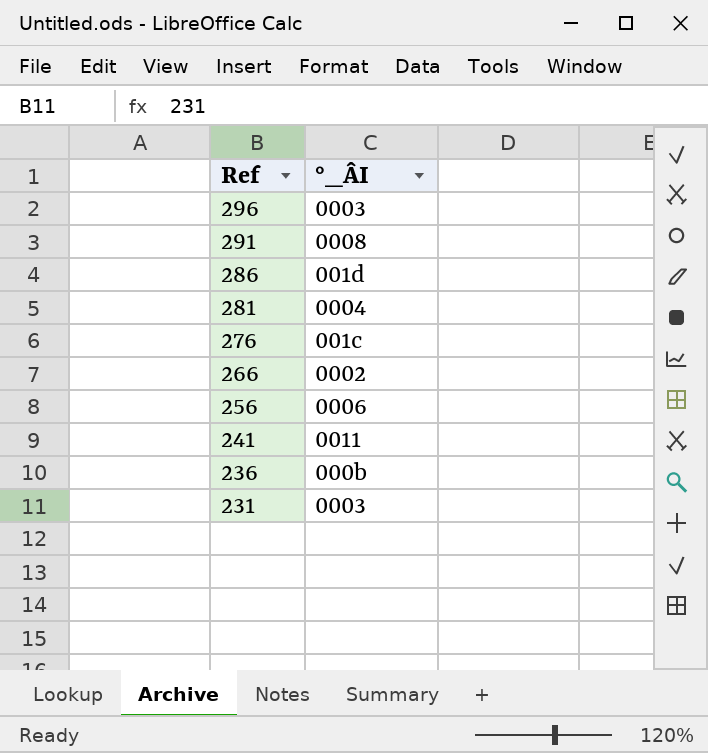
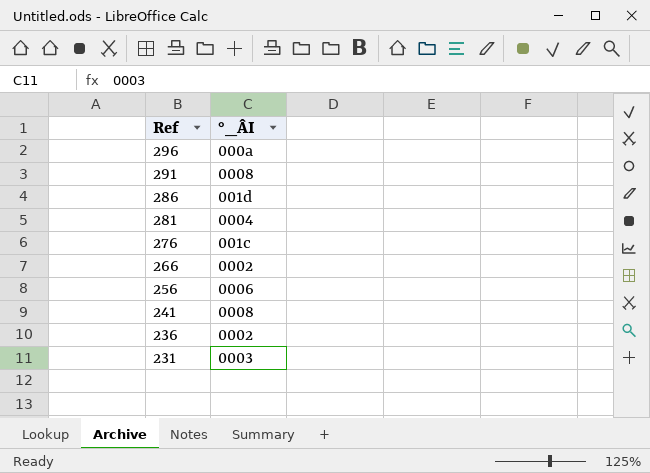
296 | °_ÂI: 0003 -> 000a
241 | °_ÂI: 0011 -> 0008
236 | °_ÂI: 000b -> 0002

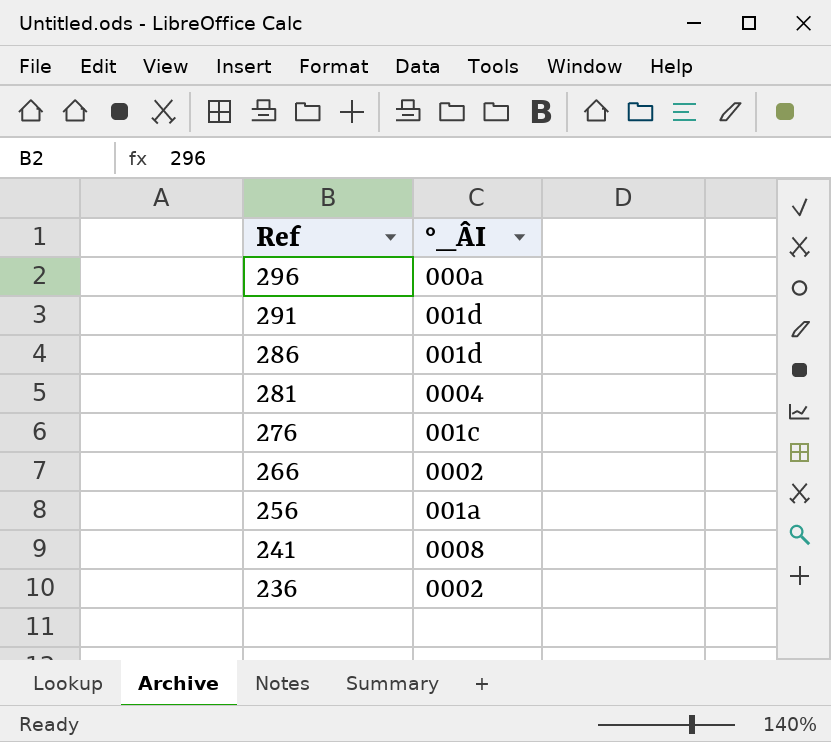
row 231: 0003 -> none
291 | °_ÂI: 0008 -> 001d
256 | °_ÂI: 0006 -> 001a

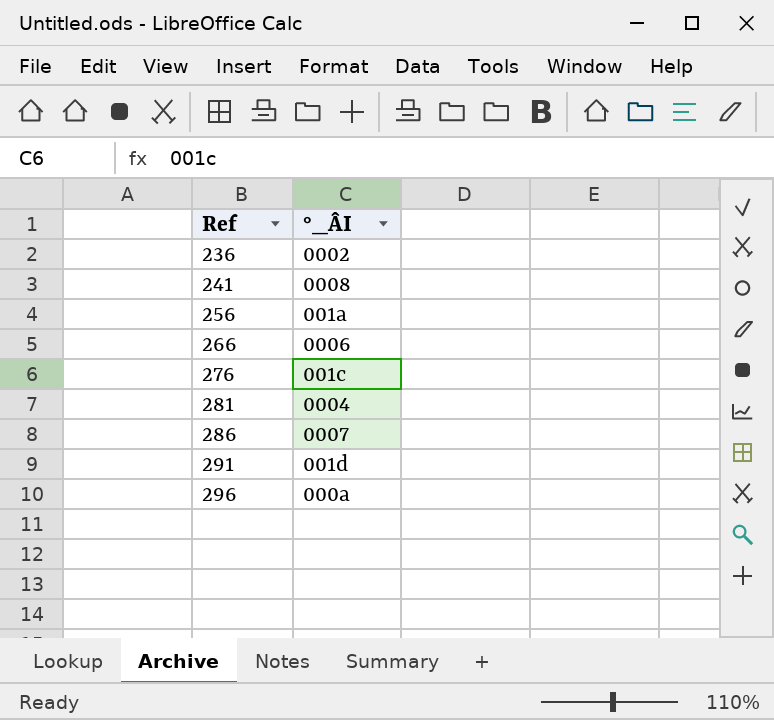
row order: Ref descending -> Ref ascending
266 | °_ÂI: 0002 -> 0006
286 | °_ÂI: 001d -> 0007

